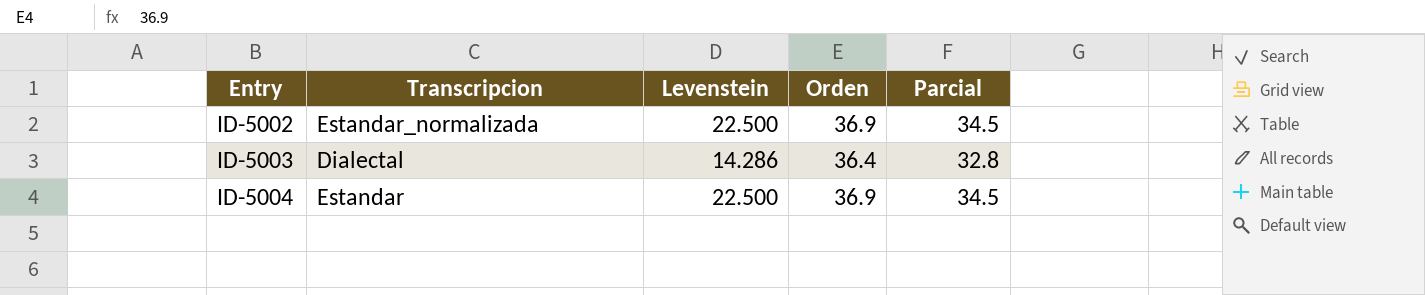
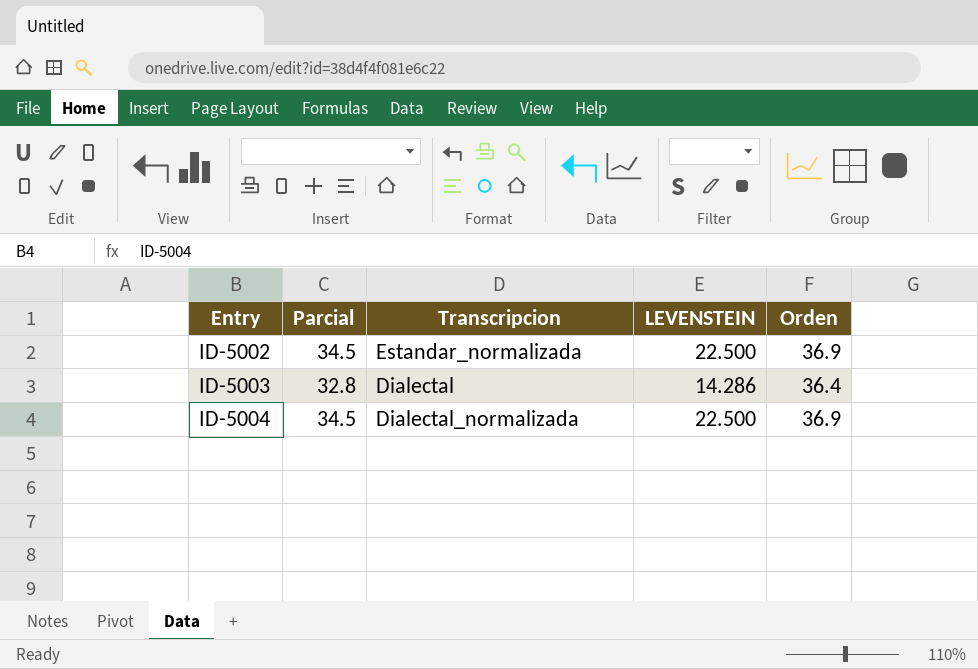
column Parcial | position: 5 -> 2
column name: Levenstein -> LEVENSTEIN
ID-5004 | Transcripcion: Estandar -> Dialectal_normalizada

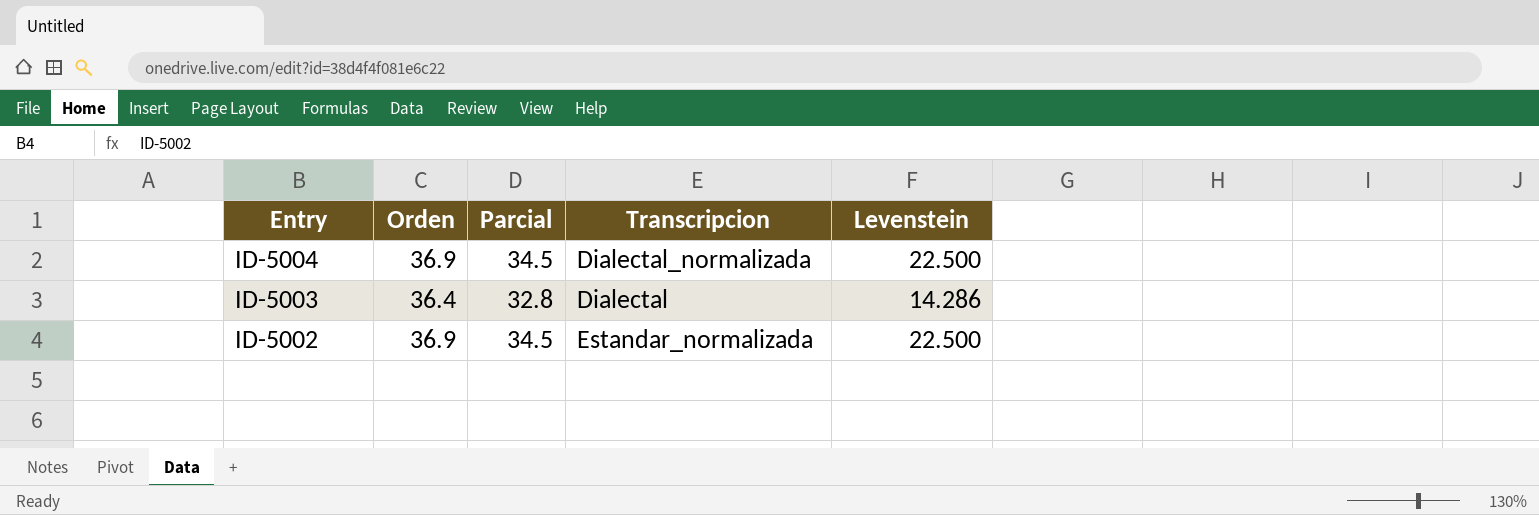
row order: Entry ascending -> Entry descending
column Orden | position: 5 -> 2
column name: LEVENSTEIN -> Levenstein

